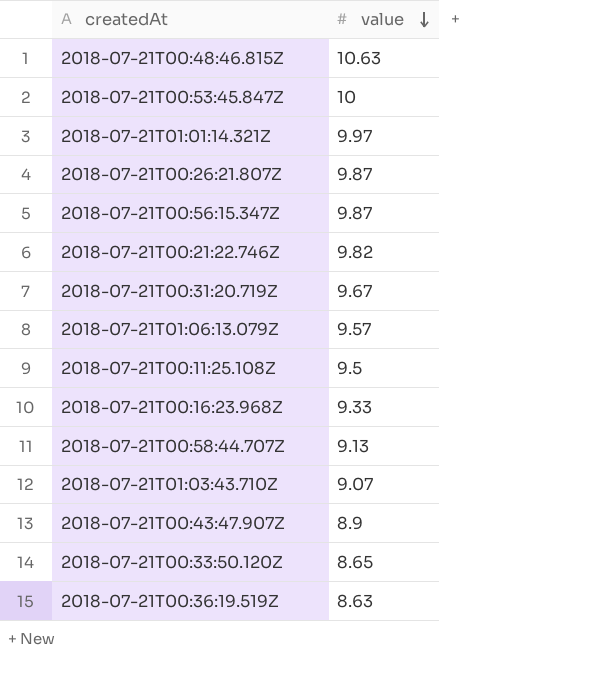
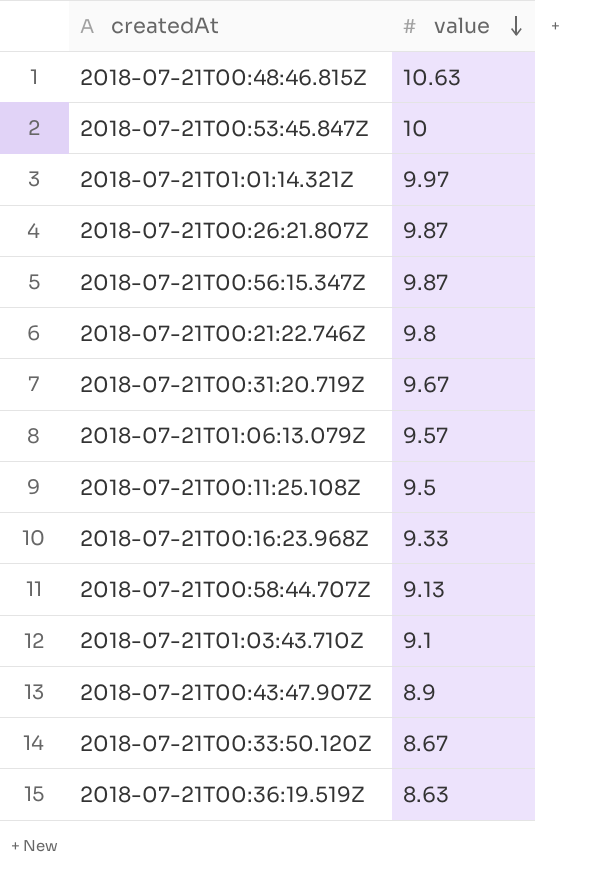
2018-07-21T00:21:22.746Z | value: 9.82 -> 9.8
2018-07-21T01:03:43.710Z | value: 9.07 -> 9.1
2018-07-21T00:33:50.120Z | value: 8.65 -> 8.67

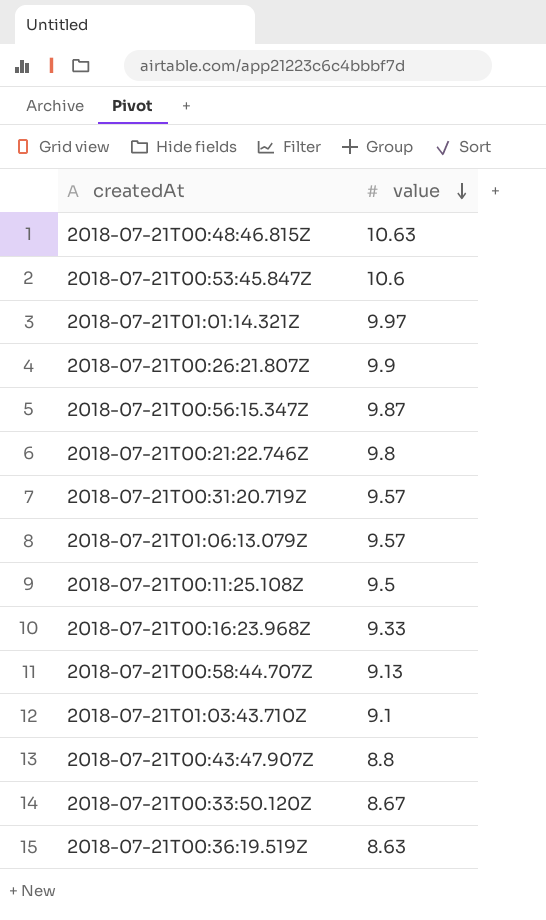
2018-07-21T00:53:45.847Z | value: 10 -> 10.6
2018-07-21T00:26:21.807Z | value: 9.87 -> 9.9
2018-07-21T00:31:20.719Z | value: 9.67 -> 9.57
2018-07-21T00:43:47.907Z | value: 8.9 -> 8.8

